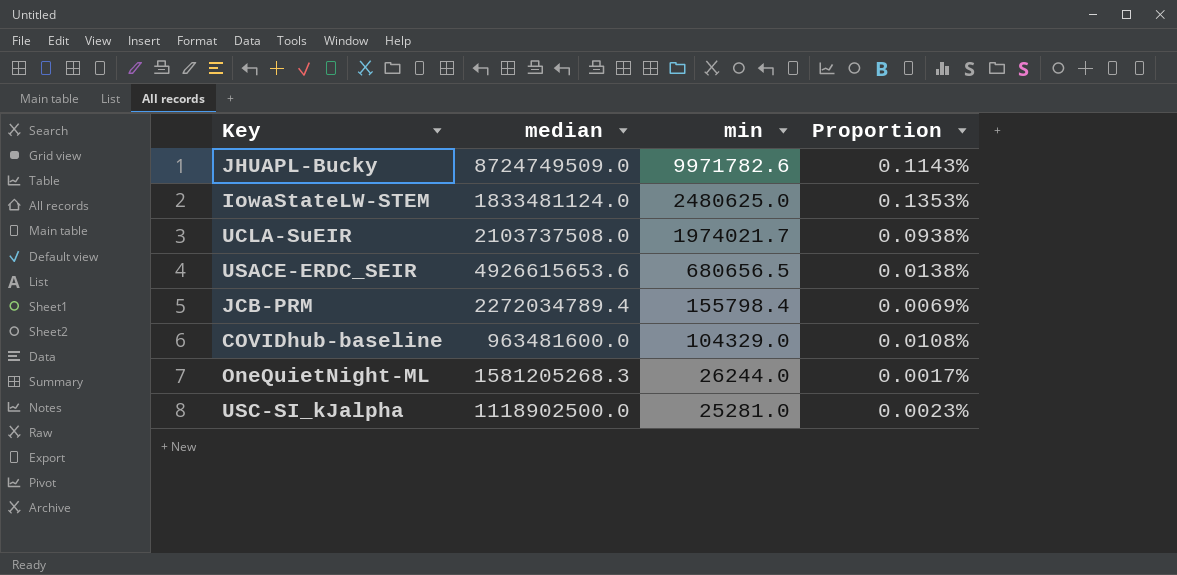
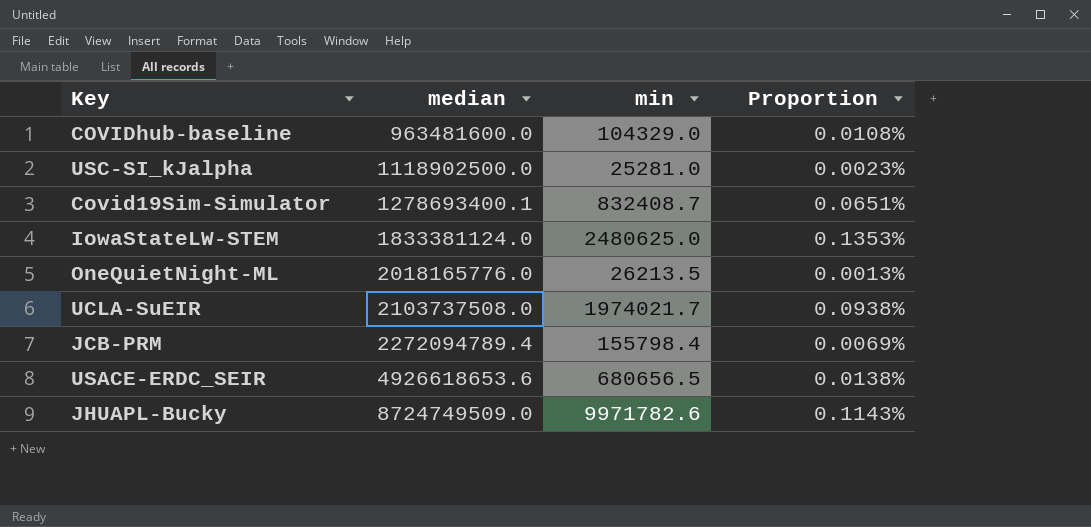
row order: min descending -> median ascending
row Covid19Sim-Simulator: none -> 1278693400.1 | 832408.7 | 0.0651%
IowaStateLW-STEM | median: 1833481124.0 -> 1833381124.0
OneQuietNight-ML | median: 1581205268.3 -> 2018165776.0
OneQuietNight-ML | min: 26244.0 -> 26213.5
OneQuietNight-ML | Proportion: 0.0017% -> 0.0013%
JCB-PRM | median: 2272034789.4 -> 2272094789.4
USACE-ERDC_SEIR | median: 4926615653.6 -> 4926618653.6

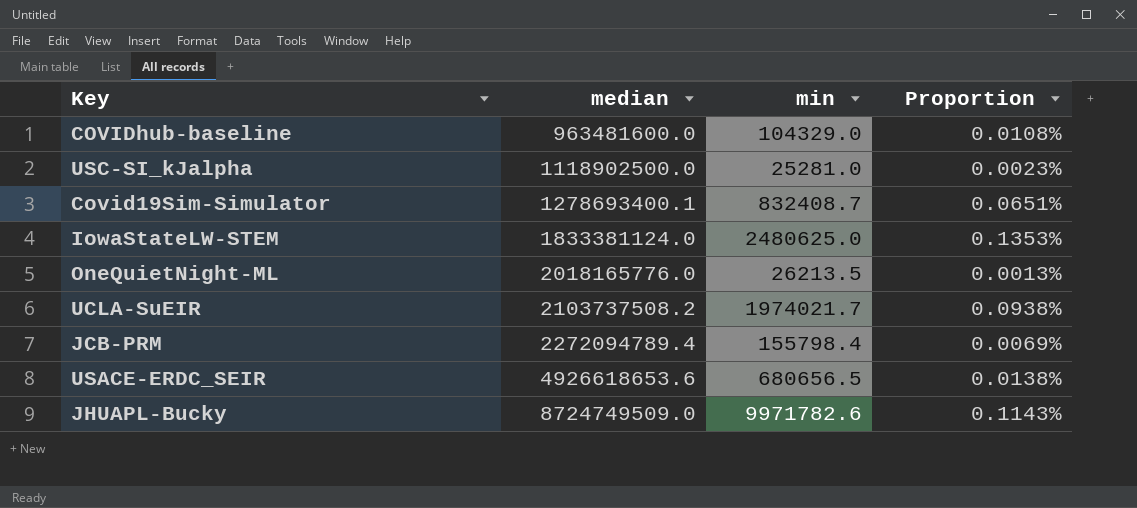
UCLA-SuEIR | median: 2103737508.0 -> 2103737508.2

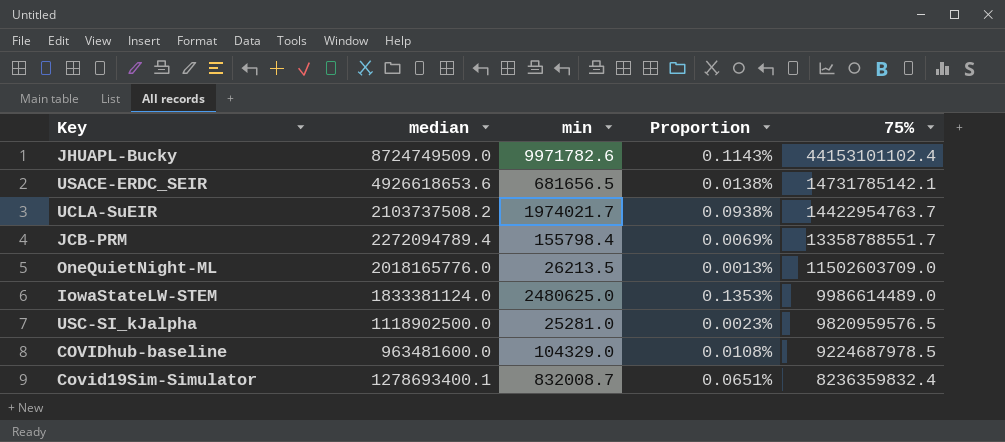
row order: median ascending -> 75% descending
column 75% | position: none -> 5
USACE-ERDC_SEIR | min: 680656.5 -> 681656.5
Covid19Sim-Simulator | min: 832408.7 -> 832008.7

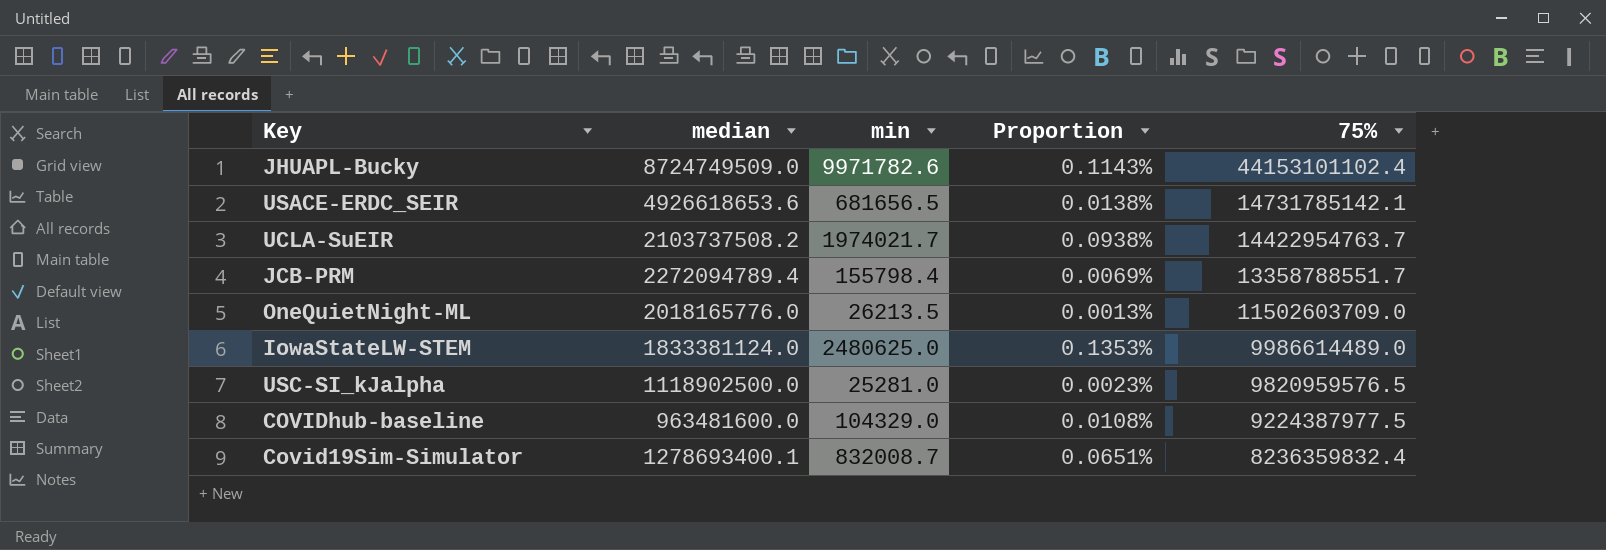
COVIDhub-baseline | 75%: 9224687978.5 -> 9224387977.5

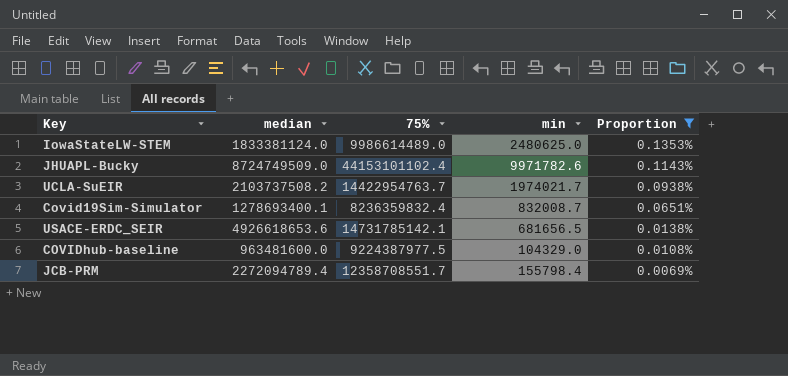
filter: none -> Proportion >= 0.0069%
row order: 75% descending -> Proportion descending
column 75% | position: 5 -> 3
JCB-PRM | 75%: 13358788551.7 -> 12358708551.7

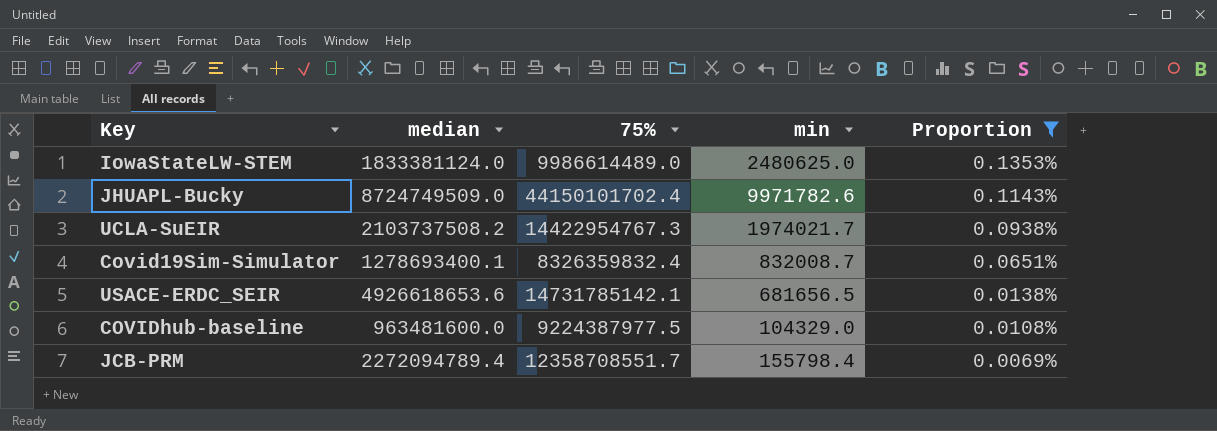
JHUAPL-Bucky | 75%: 44153101102.4 -> 44150101702.4
UCLA-SuEIR | 75%: 14422954763.7 -> 14422954767.3
Covid19Sim-Simulator | 75%: 8236359832.4 -> 8326359832.4

